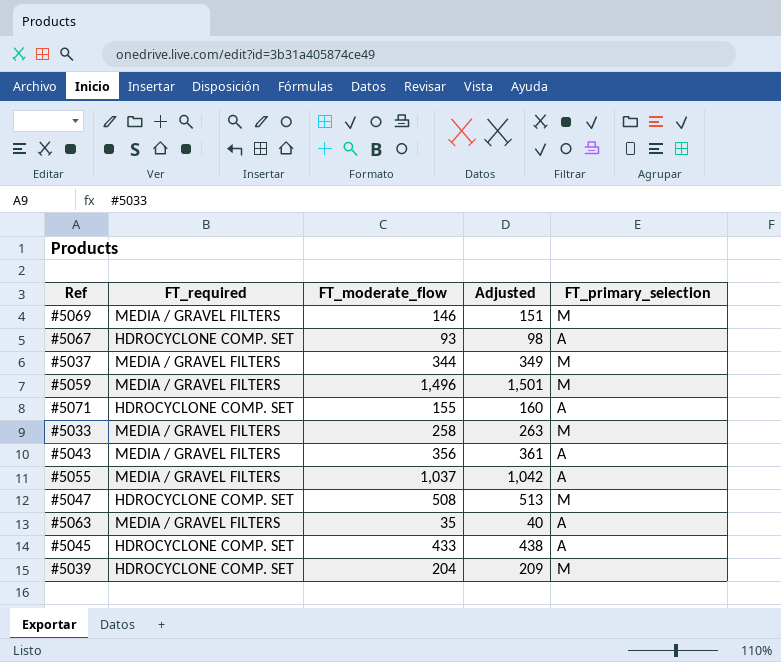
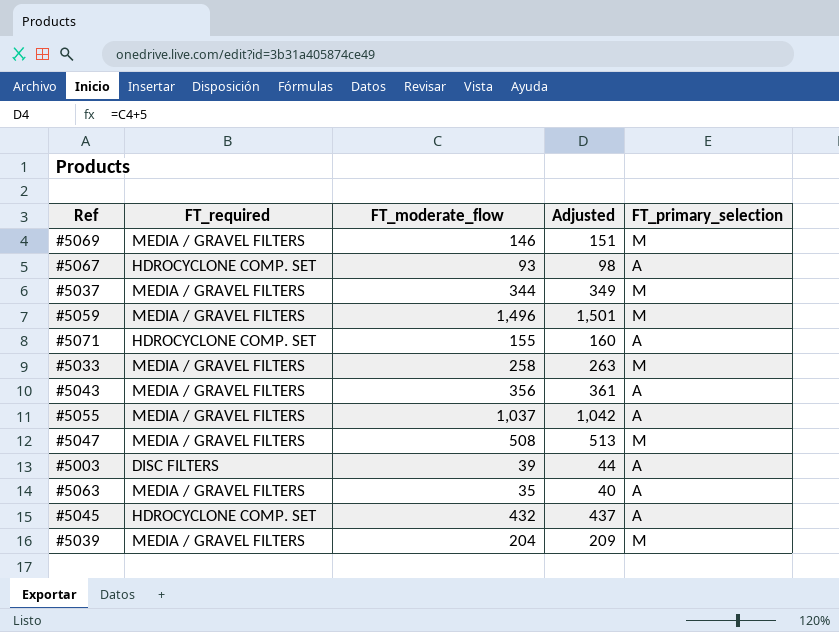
#5047 | FT_required: HDROCYCLONE COMP. SET -> MEDIA / GRAVEL FILTERS
row #5003: none -> DISC FILTERS | 39 | 44 | A
#5045 | FT_moderate_flow: 433 -> 432
#5045 | Adjusted: 438 -> 437
#5039 | FT_required: HDROCYCLONE COMP. SET -> MEDIA / GRAVEL FILTERS

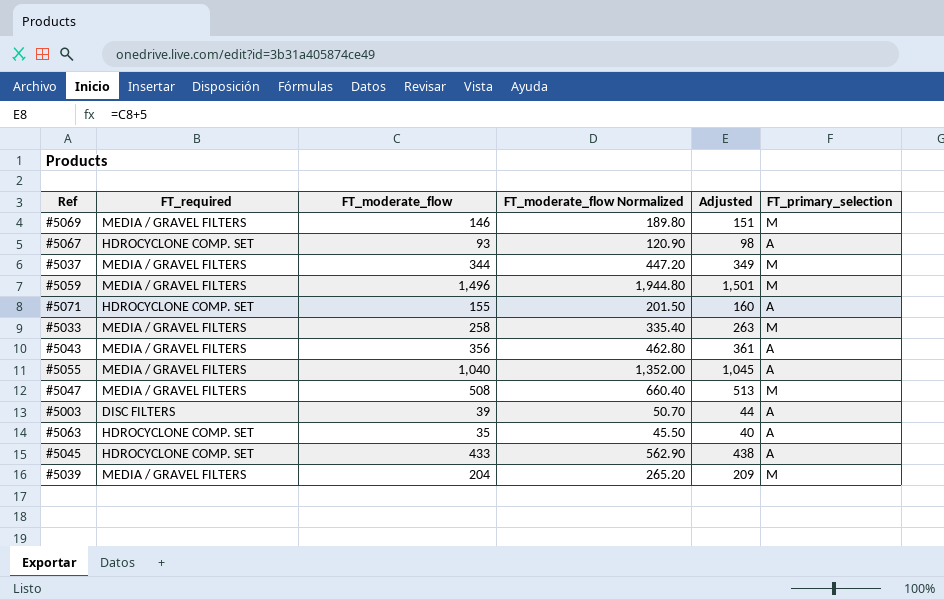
column FT_moderate_flow Normalized | formula: none -> [FT_moderate_flow] * 1.3
#5055 | FT_moderate_flow: 1,037 -> 1,040
#5055 | Adjusted: 1,042 -> 1,045
#5063 | FT_required: MEDIA / GRAVEL FILTERS -> HDROCYCLONE COMP. SET
#5045 | FT_moderate_flow: 432 -> 433
#5045 | Adjusted: 437 -> 438

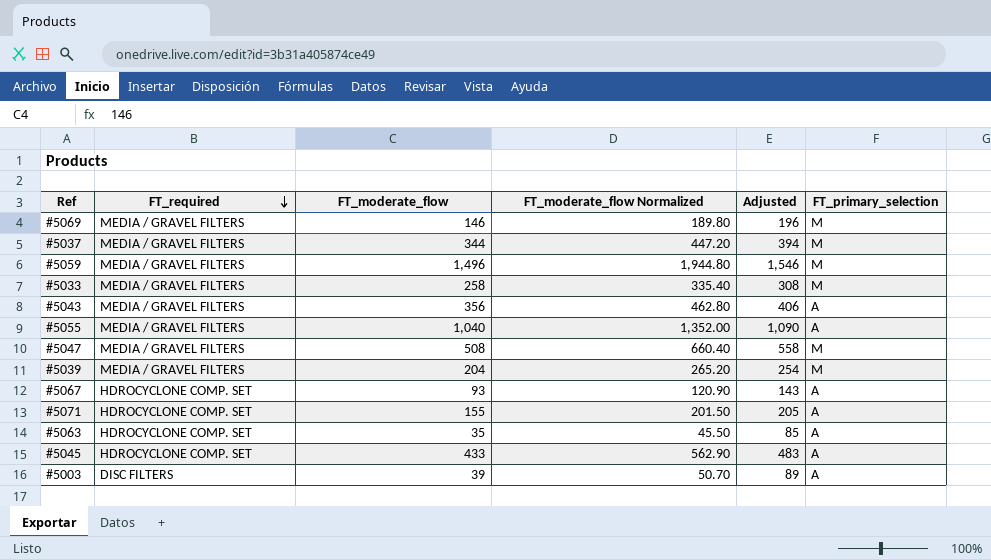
row order: none -> FT_required descending
column Adjusted | formula: [FT_moderate_flow] + 5 -> [FT_moderate_flow] + 50

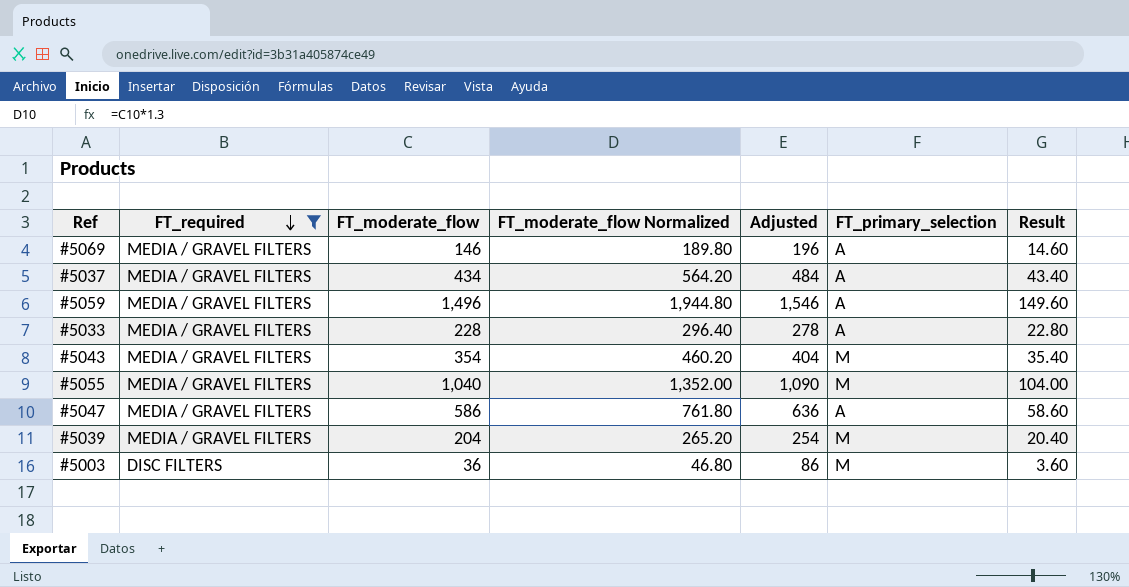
filter: none -> FT_required != HDROCYCLONE COMP. SET
column Result | formula: none -> [FT_moderate_flow] * 0.1
#5069 | FT_primary_selection: M -> A
#5037 | FT_moderate_flow: 344 -> 434
#5037 | FT_moderate_flow Normalized: 447.20 -> 564.20
#5037 | Adjusted: 394 -> 484
#5037 | FT_primary_selection: M -> A
#5059 | FT_primary_selection: M -> A
#5033 | FT_moderate_flow: 258 -> 228
#5033 | FT_moderate_flow Normalized: 335.40 -> 296.40
#5033 | Adjusted: 308 -> 278
#5033 | FT_primary_selection: M -> A
#5043 | FT_moderate_flow: 356 -> 354
#5043 | FT_moderate_flow Normalized: 462.80 -> 460.20
#5043 | Adjusted: 406 -> 404
#5043 | FT_primary_selection: A -> M
#5055 | FT_primary_selection: A -> M
#5047 | FT_moderate_flow: 508 -> 586
#5047 | FT_moderate_flow Normalized: 660.40 -> 761.80
#5047 | Adjusted: 558 -> 636
#5047 | FT_primary_selection: M -> A
#5003 | FT_moderate_flow: 39 -> 36
#5003 | FT_moderate_flow Normalized: 50.70 -> 46.80
#5003 | Adjusted: 89 -> 86
#5003 | FT_primary_selection: A -> M

